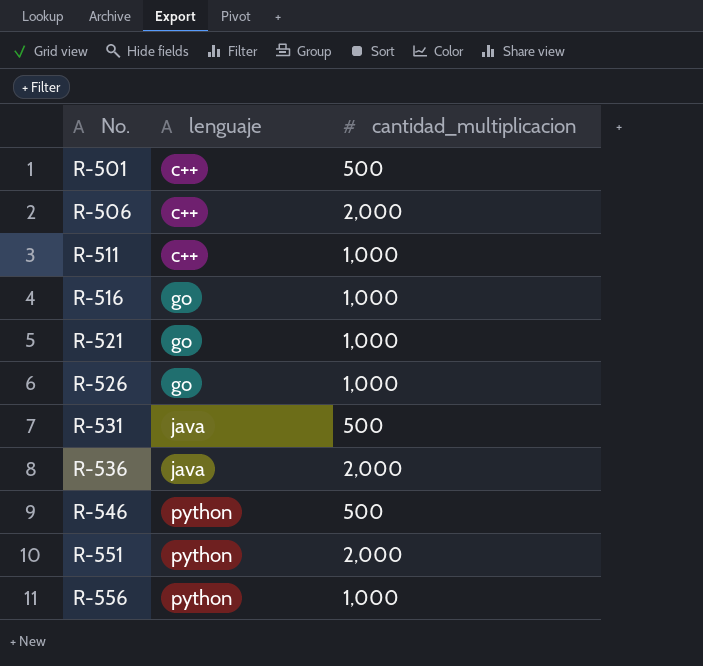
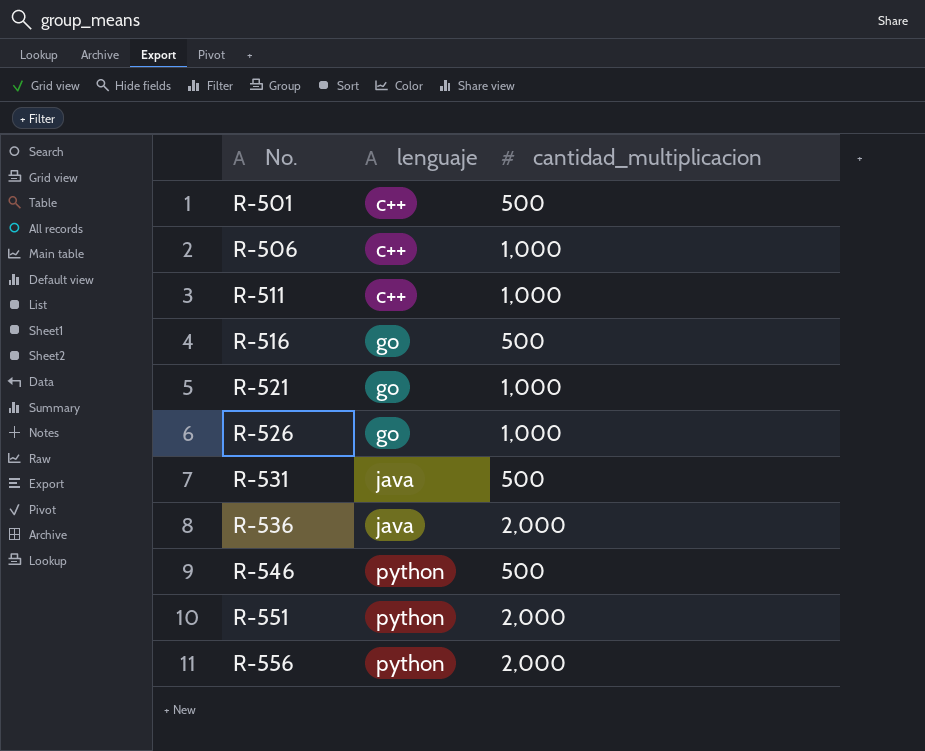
R-506 | cantidad_multiplicacion: 2,000 -> 1,000
R-516 | cantidad_multiplicacion: 1,000 -> 500
R-556 | cantidad_multiplicacion: 1,000 -> 2,000

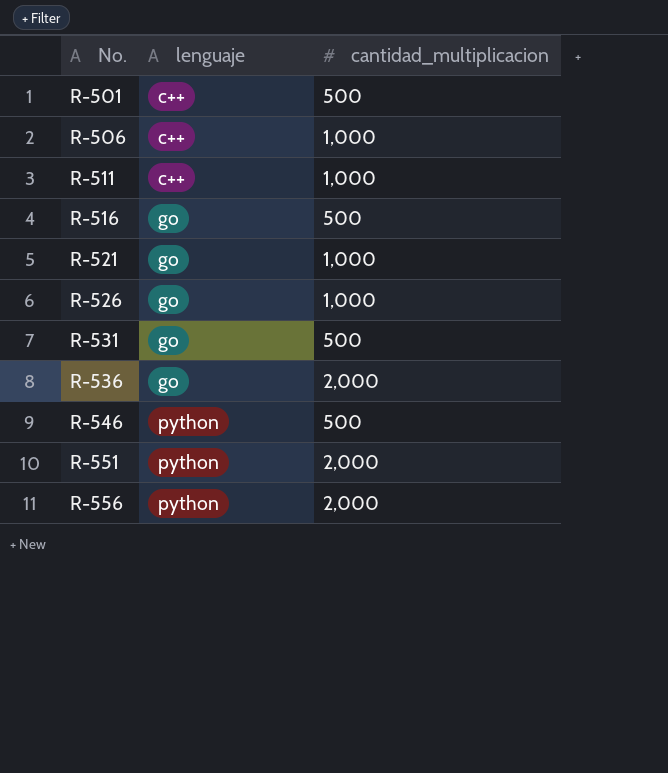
R-531 | lenguaje: java -> go
R-536 | lenguaje: java -> go

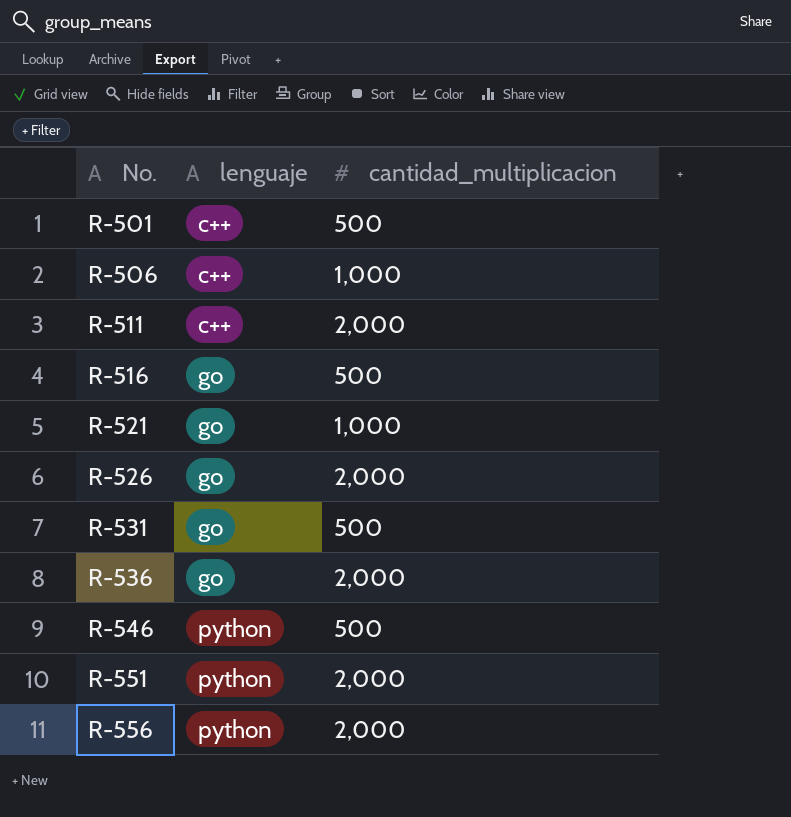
R-511 | cantidad_multiplicacion: 1,000 -> 2,000
R-526 | cantidad_multiplicacion: 1,000 -> 2,000

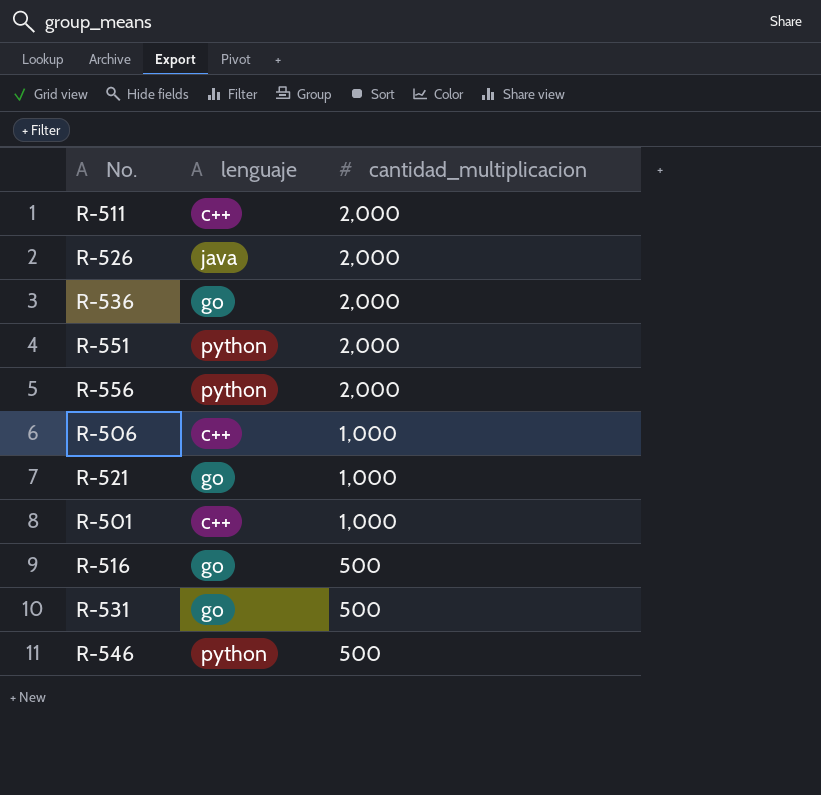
row order: No. ascending -> cantidad_multiplicacion descending
R-526 | lenguaje: go -> java
R-501 | cantidad_multiplicacion: 500 -> 1,000

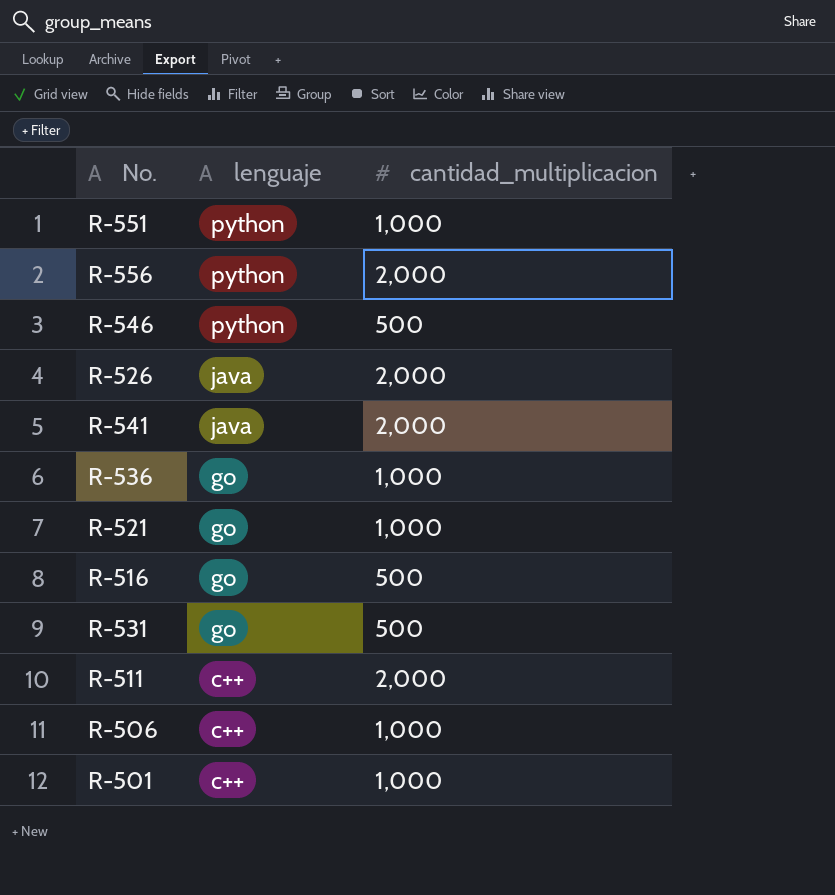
row order: cantidad_multiplicacion descending -> lenguaje descending
R-551 | cantidad_multiplicacion: 2,000 -> 1,000
row R-541: none -> java | 2,000
R-536 | cantidad_multiplicacion: 2,000 -> 1,000

